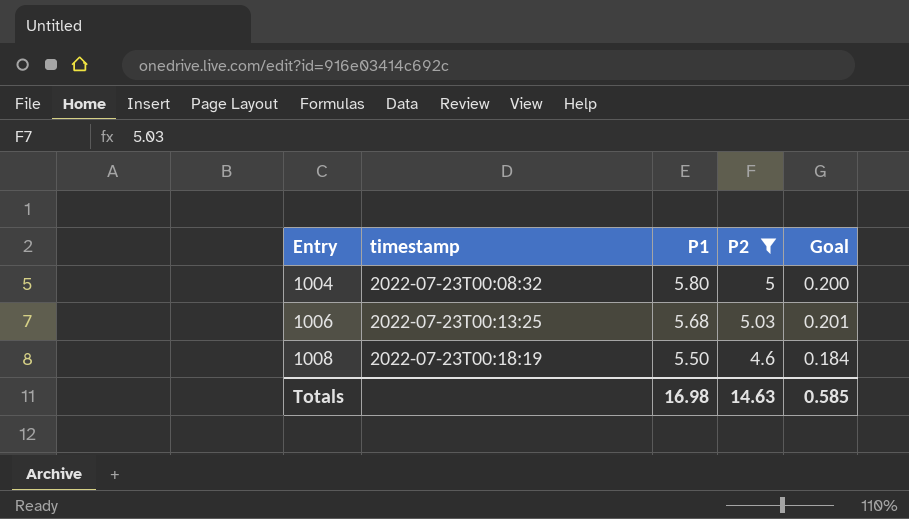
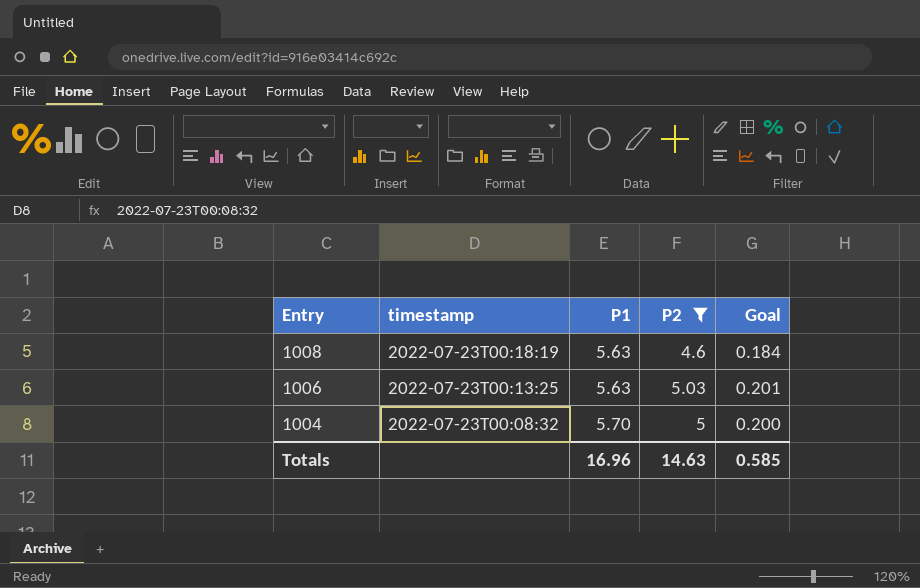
row order: Entry ascending -> Entry descending
1008 | P1: 5.50 -> 5.63
1006 | P1: 5.68 -> 5.63
1004 | P1: 5.80 -> 5.70
Totals | P1: 16.98 -> 16.96

